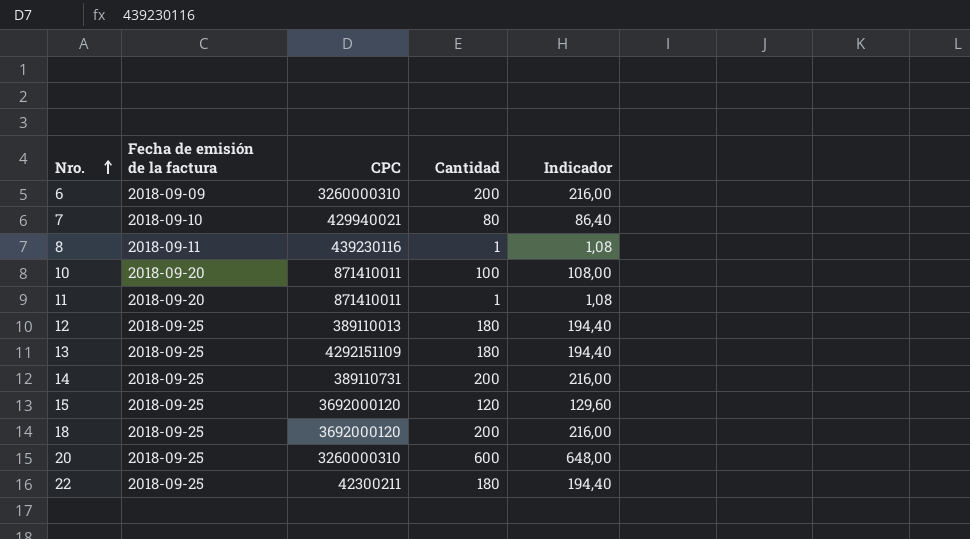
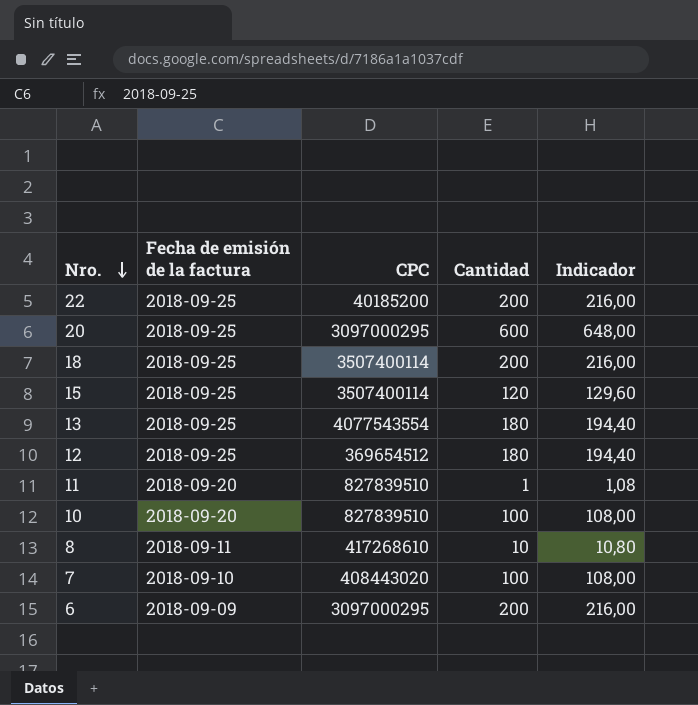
row order: Nro. ascending -> Nro. descending
row 14: 2018-09-25 | 389110731 | 200 | 216,00 -> none
22 | CPC: 42300211 -> 40185200
22 | Cantidad: 180 -> 200
22 | Indicador: 194,40 -> 216,00
20 | CPC: 3260000310 -> 3097000295
18 | CPC: 3692000120 -> 3507400114
15 | CPC: 3692000120 -> 3507400114
13 | CPC: 4292151109 -> 4077543554
12 | CPC: 389110013 -> 369654512
11 | CPC: 871410011 -> 827839510
10 | CPC: 871410011 -> 827839510
8 | CPC: 439230116 -> 417268610
8 | Cantidad: 1 -> 10
8 | Indicador: 1,08 -> 10,80
7 | CPC: 429940021 -> 408443020
7 | Cantidad: 80 -> 100
7 | Indicador: 86,40 -> 108,00
6 | CPC: 3260000310 -> 3097000295

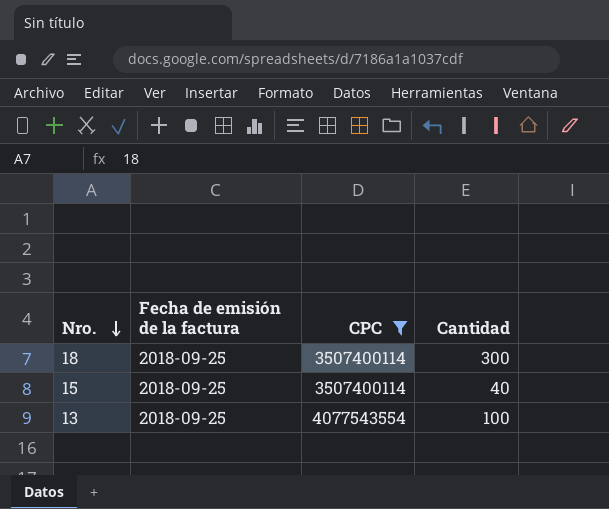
filter: none -> CPC >= 3507400114
column Indicador | formula: [Cantidad] * 1,08 -> none
18 | Cantidad: 200 -> 300
15 | Cantidad: 120 -> 40
13 | Cantidad: 180 -> 100

